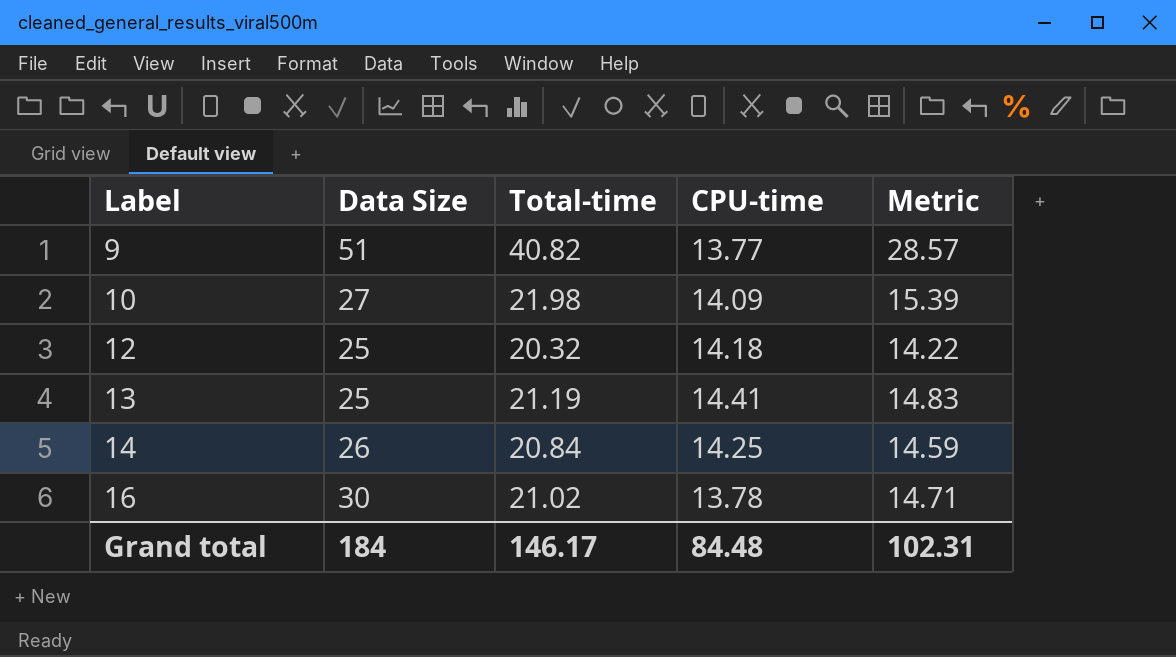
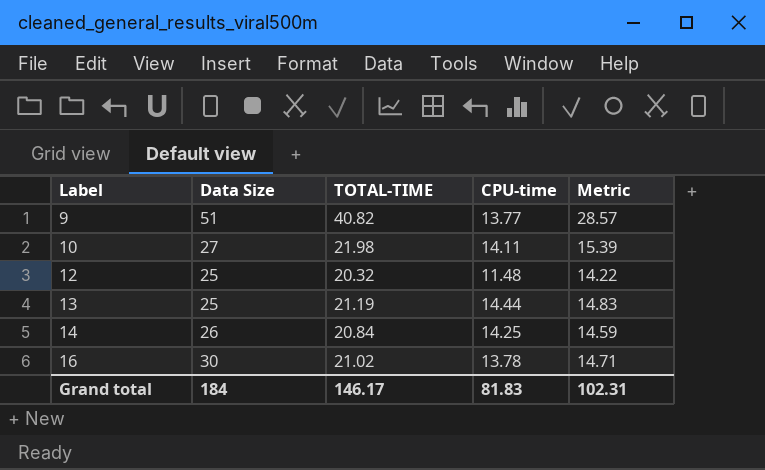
column name: Total-time -> TOTAL-TIME
10 | CPU-time: 14.09 -> 14.11
12 | CPU-time: 14.18 -> 11.48
13 | CPU-time: 14.41 -> 14.44
Grand total | CPU-time: 84.48 -> 81.83

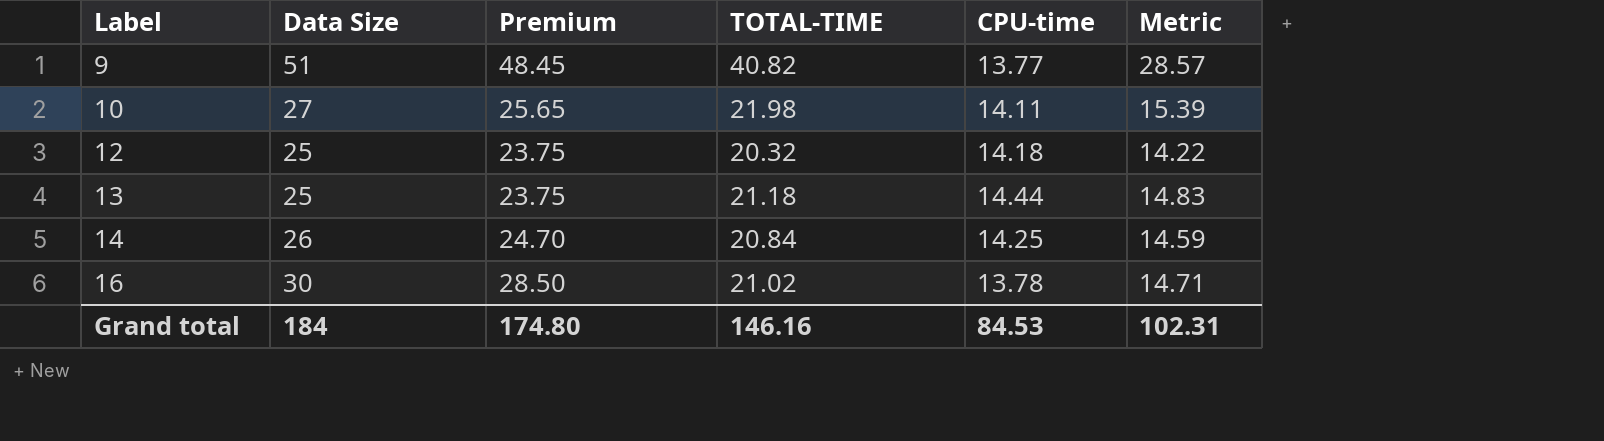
column Premium | formula: none -> [Data Size] * 0.95
12 | CPU-time: 11.48 -> 14.18
13 | TOTAL-TIME: 21.19 -> 21.18
Grand total | TOTAL-TIME: 146.17 -> 146.16
Grand total | CPU-time: 81.83 -> 84.53

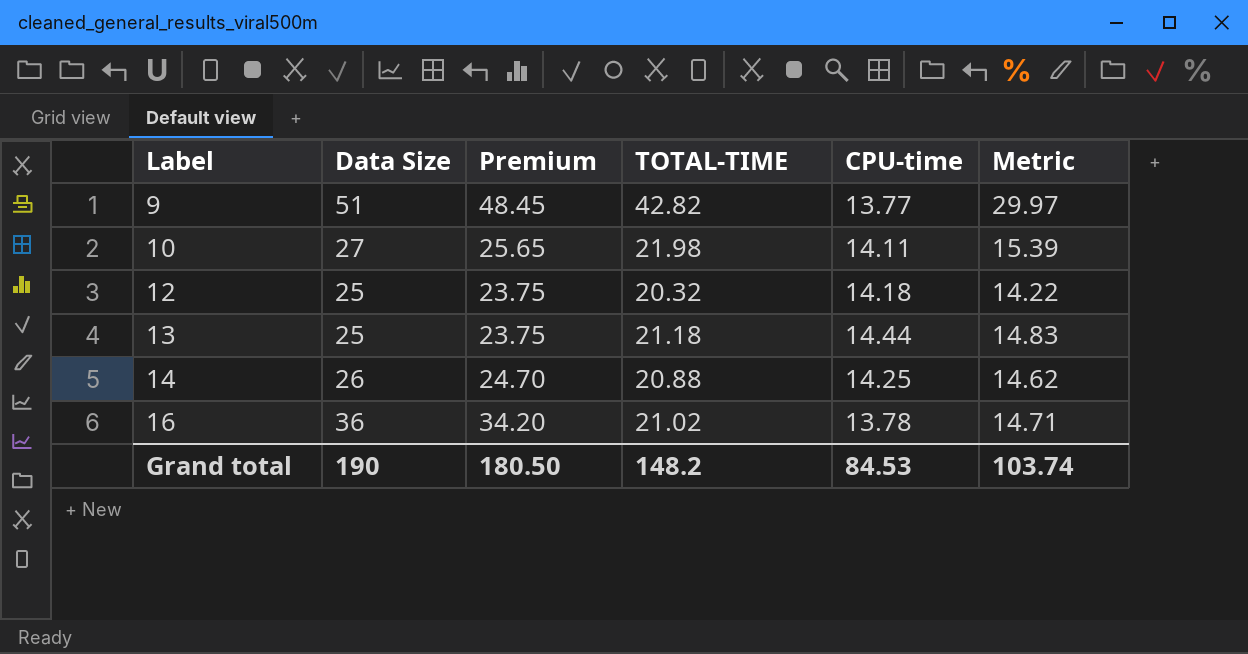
9 | TOTAL-TIME: 40.82 -> 42.82
9 | Metric: 28.57 -> 29.97
14 | TOTAL-TIME: 20.84 -> 20.88
14 | Metric: 14.59 -> 14.62
16 | Data Size: 30 -> 36
16 | Premium: 28.50 -> 34.20
Grand total | Data Size: 184 -> 190
Grand total | Premium: 174.80 -> 180.50
Grand total | TOTAL-TIME: 146.16 -> 148.2
Grand total | Metric: 102.31 -> 103.74

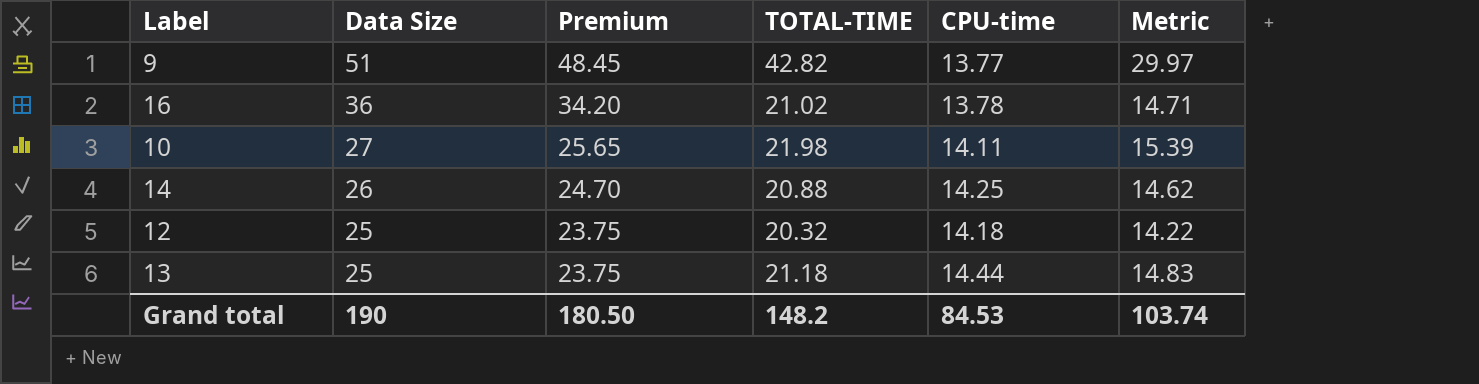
row order: Label ascending -> Data Size descending

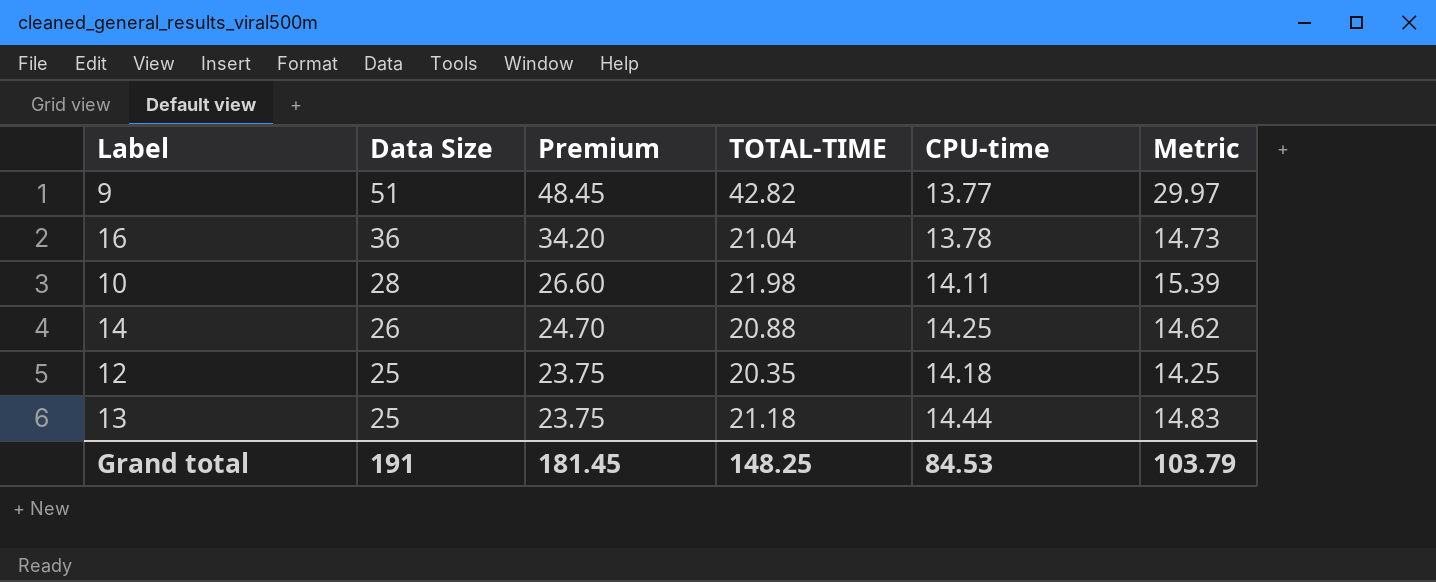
16 | TOTAL-TIME: 21.02 -> 21.04
16 | Metric: 14.71 -> 14.73
10 | Data Size: 27 -> 28
10 | Premium: 25.65 -> 26.60
12 | TOTAL-TIME: 20.32 -> 20.35
12 | Metric: 14.22 -> 14.25
Grand total | Data Size: 190 -> 191
Grand total | Premium: 180.50 -> 181.45
Grand total | TOTAL-TIME: 148.2 -> 148.25
Grand total | Metric: 103.74 -> 103.79

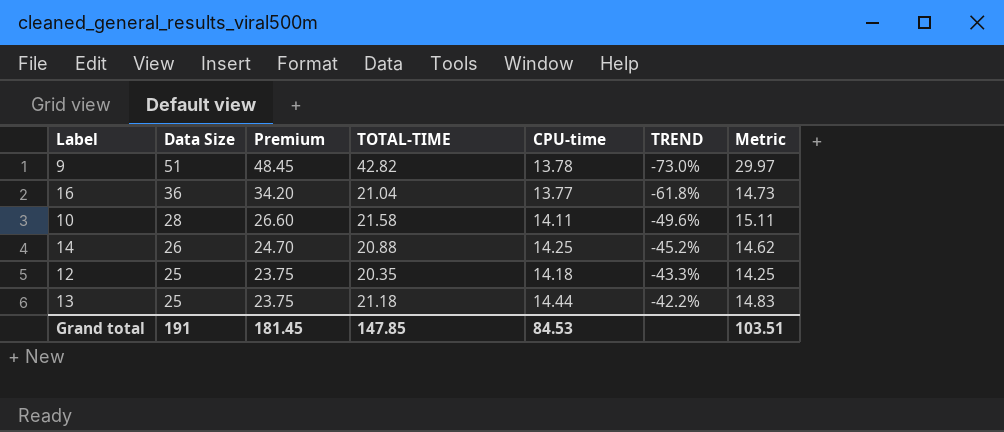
column TREND | formula: none -> ([CPU-time] - [Data Size]) / [Data Size]
9 | CPU-time: 13.77 -> 13.78
16 | CPU-time: 13.78 -> 13.77
10 | TOTAL-TIME: 21.98 -> 21.58
10 | Metric: 15.39 -> 15.11
Grand total | TOTAL-TIME: 148.25 -> 147.85
Grand total | Metric: 103.79 -> 103.51

